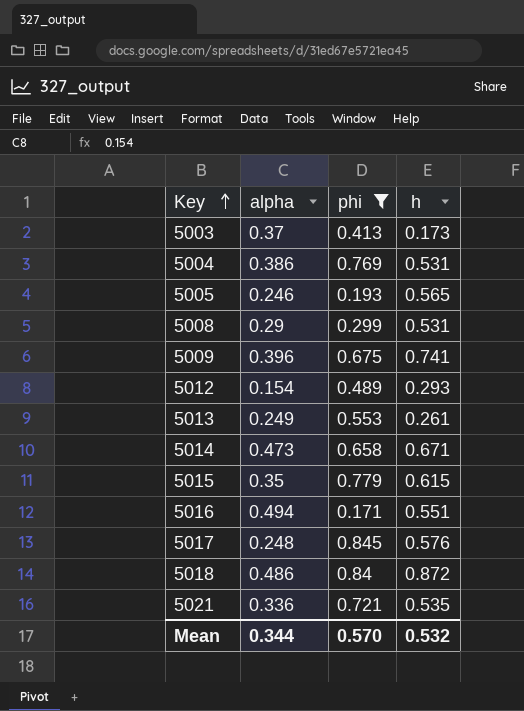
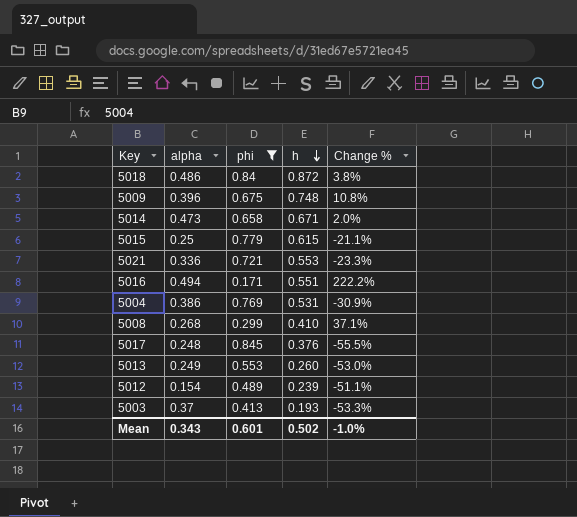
row order: Key ascending -> h descending
column Change % | formula: none -> ([h] - [phi]) / [phi]
row 5005: 0.246 | 0.193 | 0.565 -> none
5009 | h: 0.741 -> 0.748
5015 | alpha: 0.35 -> 0.25
5021 | h: 0.535 -> 0.553
5008 | alpha: 0.29 -> 0.268
5008 | h: 0.531 -> 0.410
5017 | h: 0.576 -> 0.376
5013 | h: 0.261 -> 0.260
5012 | h: 0.293 -> 0.239
5003 | h: 0.173 -> 0.193
Mean | alpha: 0.344 -> 0.343
Mean | phi: 0.570 -> 0.601
Mean | h: 0.532 -> 0.502

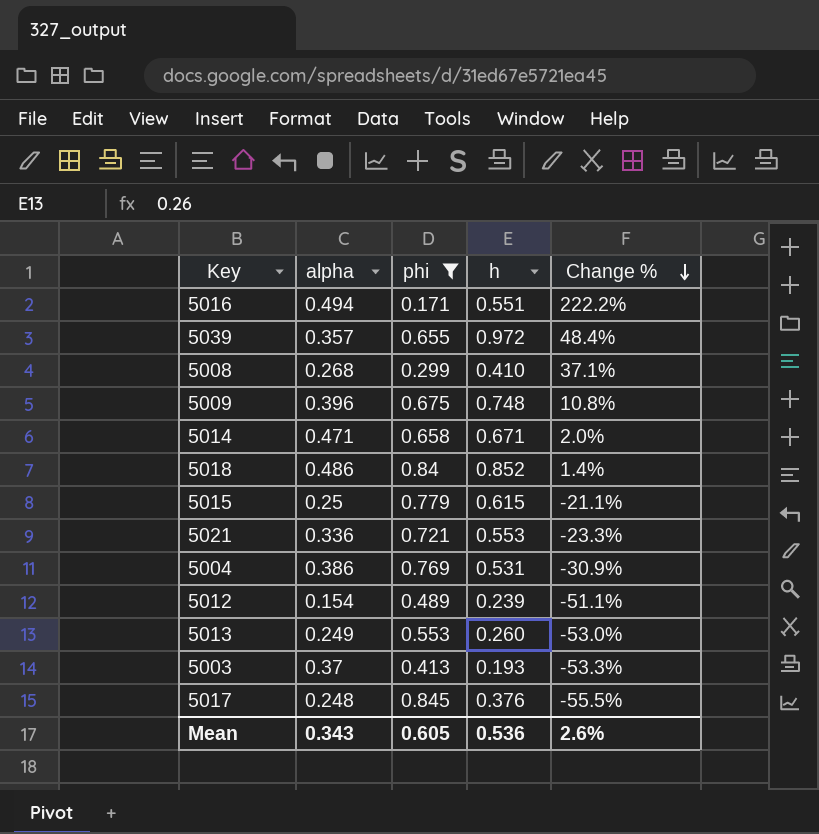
row order: h descending -> Change % descending
row 5039: none -> 0.357 | 0.655 | 0.972 | 48.4%
5014 | alpha: 0.473 -> 0.471
5018 | h: 0.872 -> 0.852
5018 | Change %: 3.8% -> 1.4%
Mean | phi: 0.601 -> 0.605
Mean | h: 0.502 -> 0.536
Mean | Change %: -1.0% -> 2.6%

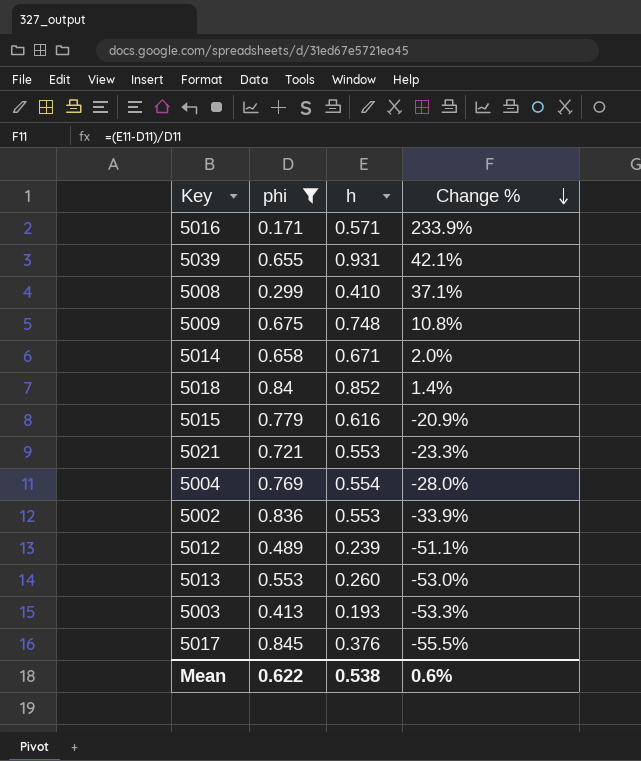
column alpha | position: 2 -> none
5016 | h: 0.551 -> 0.571
5016 | Change %: 222.2% -> 233.9%
5039 | h: 0.972 -> 0.931
5039 | Change %: 48.4% -> 42.1%
5015 | h: 0.615 -> 0.616
5015 | Change %: -21.1% -> -20.9%
5004 | h: 0.531 -> 0.554
5004 | Change %: -30.9% -> -28.0%
row 5002: none -> 0.836 | 0.553 | -33.9%
Mean | phi: 0.605 -> 0.622
Mean | h: 0.536 -> 0.538
Mean | Change %: 2.6% -> 0.6%

